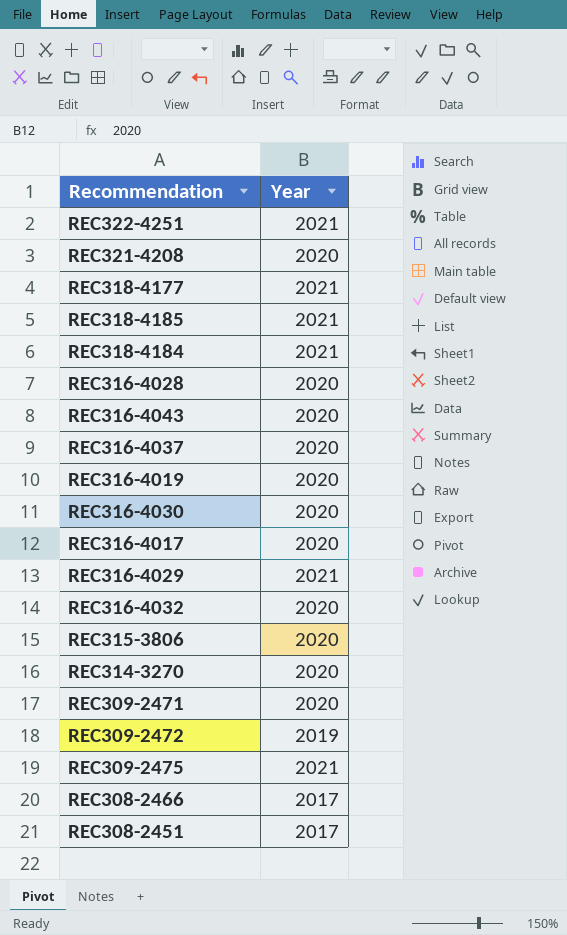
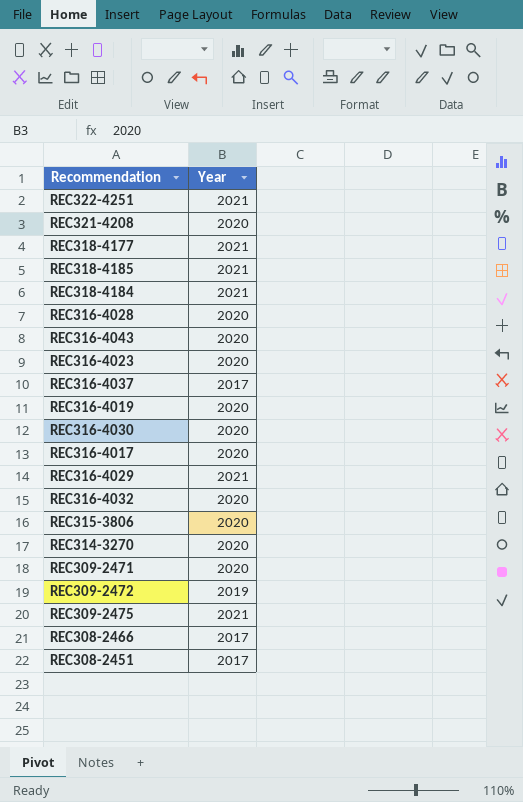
row REC316-4023: none -> 2020
REC316-4037 | Year: 2020 -> 2017

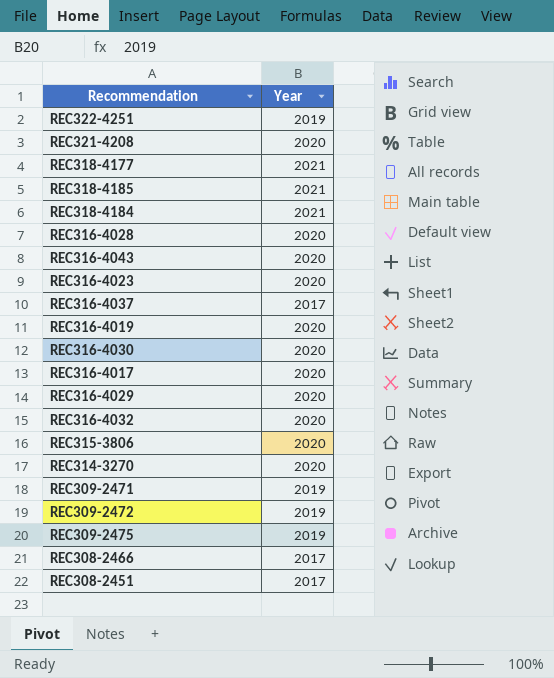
REC322-4251 | Year: 2021 -> 2019
REC316-4029 | Year: 2021 -> 2020
REC309-2471 | Year: 2020 -> 2019
REC309-2475 | Year: 2021 -> 2019

